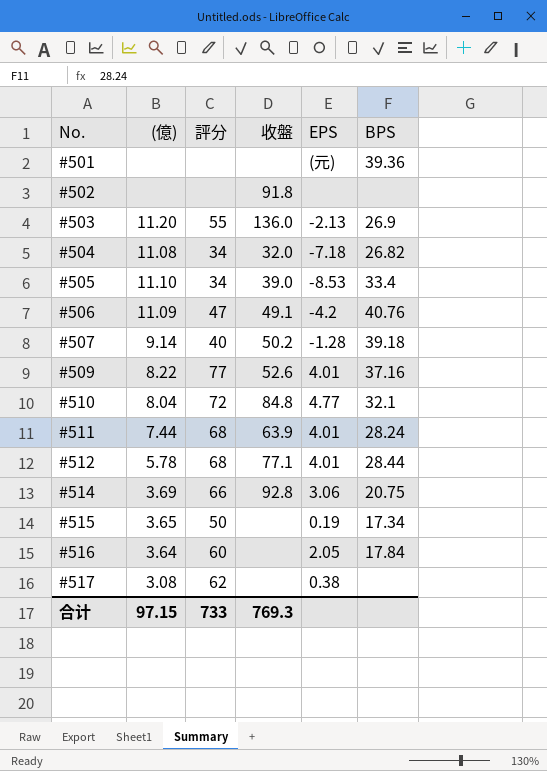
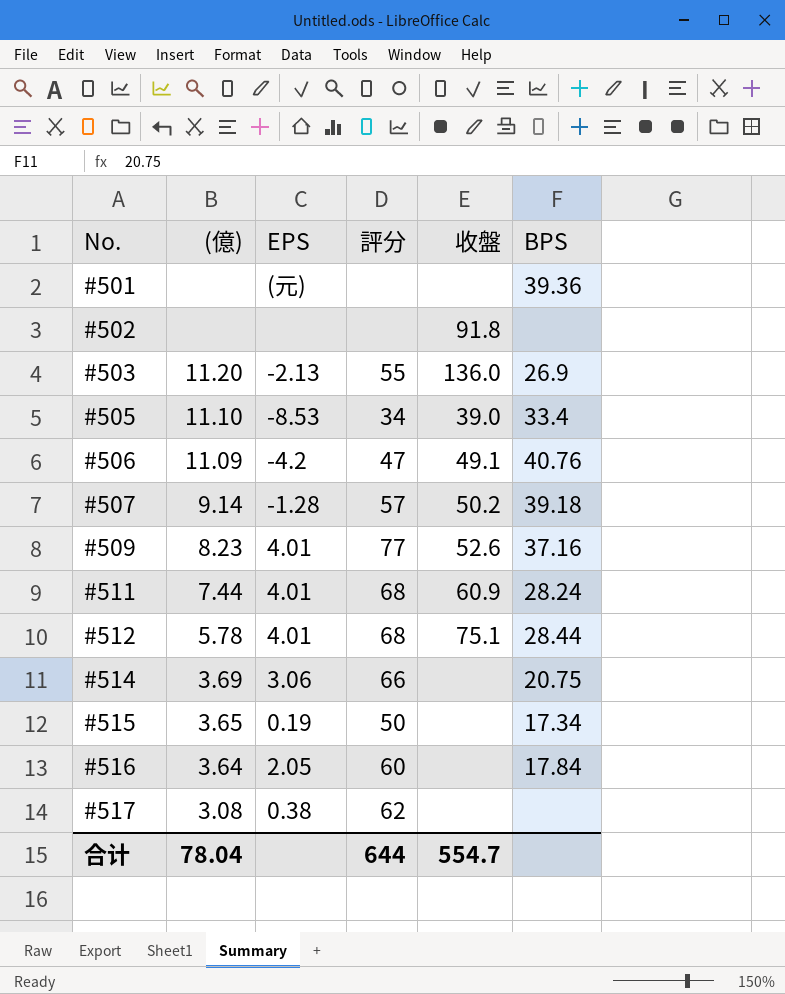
column EPS | position: 5 -> 3
row #504: 11.08 | 34 | 32.0 | -7.18 | 26.82 -> none
row #510: 8.04 | 72 | 84.8 | 4.77 | 32.1 -> none
#507 | 評分: 40 -> 57
#509 | (億): 8.22 -> 8.23
#511 | 收盤: 63.9 -> 60.9
#512 | 收盤: 77.1 -> 75.1
#514 | 收盤: 92.8 -> none
合计 | (億): 97.15 -> 78.04
合计 | 評分: 733 -> 644
合计 | 收盤: 769.3 -> 554.7

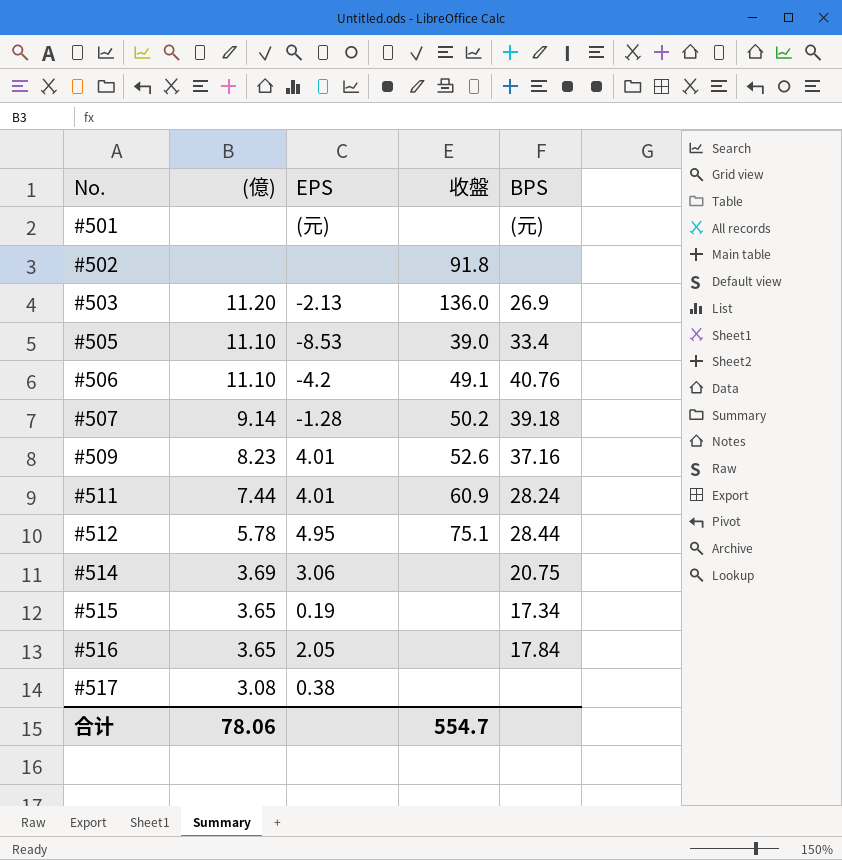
column 評分 | position: 4 -> none
#501 | BPS: 39.36 -> (元)
#506 | (億): 11.09 -> 11.10
#512 | EPS: 4.01 -> 4.95
#516 | (億): 3.64 -> 3.65
合计 | (億): 78.04 -> 78.06

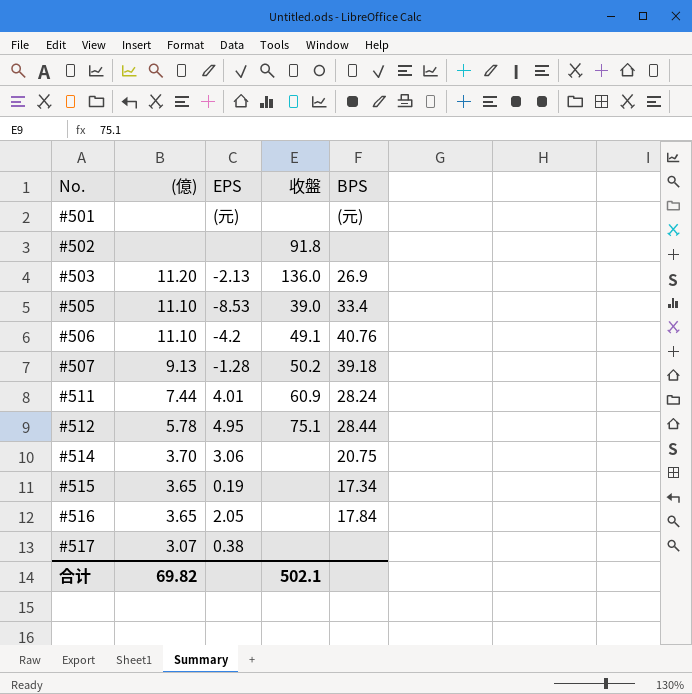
row #509: 8.23 | 4.01 | 52.6 | 37.16 -> none
#507 | (億): 9.14 -> 9.13
#514 | (億): 3.69 -> 3.70
#517 | (億): 3.08 -> 3.07
合计 | (億): 78.06 -> 69.82
合计 | 收盤: 554.7 -> 502.1

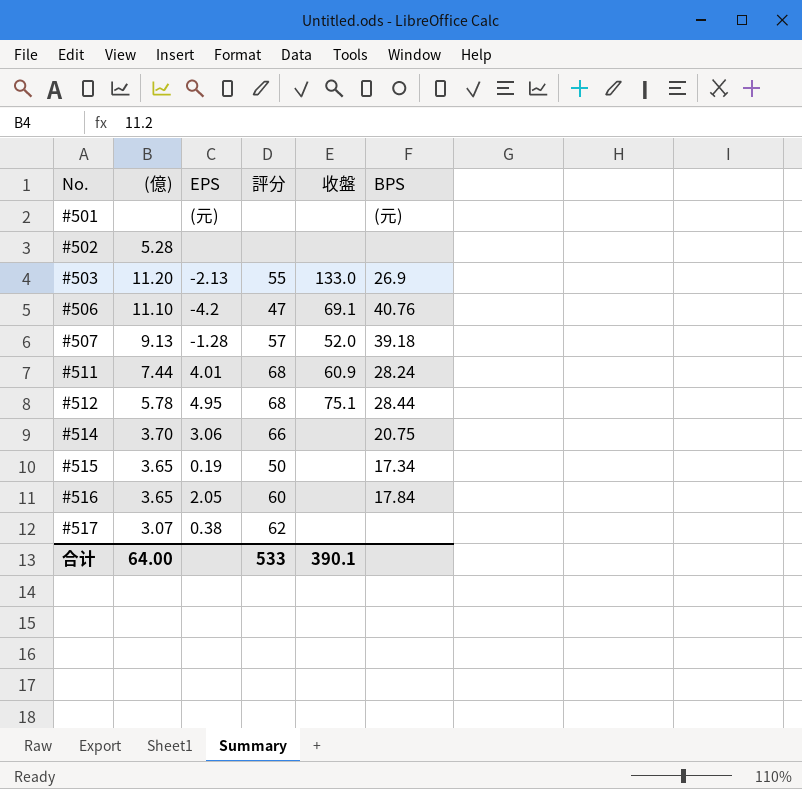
column 評分 | position: none -> 4
row #505: 11.10 | -8.53 | 39.0 | 33.4 -> none
#502 | (億): none -> 5.28
#502 | 收盤: 91.8 -> none
#503 | 收盤: 136.0 -> 133.0
#506 | 收盤: 49.1 -> 69.1
#507 | 收盤: 50.2 -> 52.0
合计 | (億): 69.82 -> 64.00
合计 | 收盤: 502.1 -> 390.1

